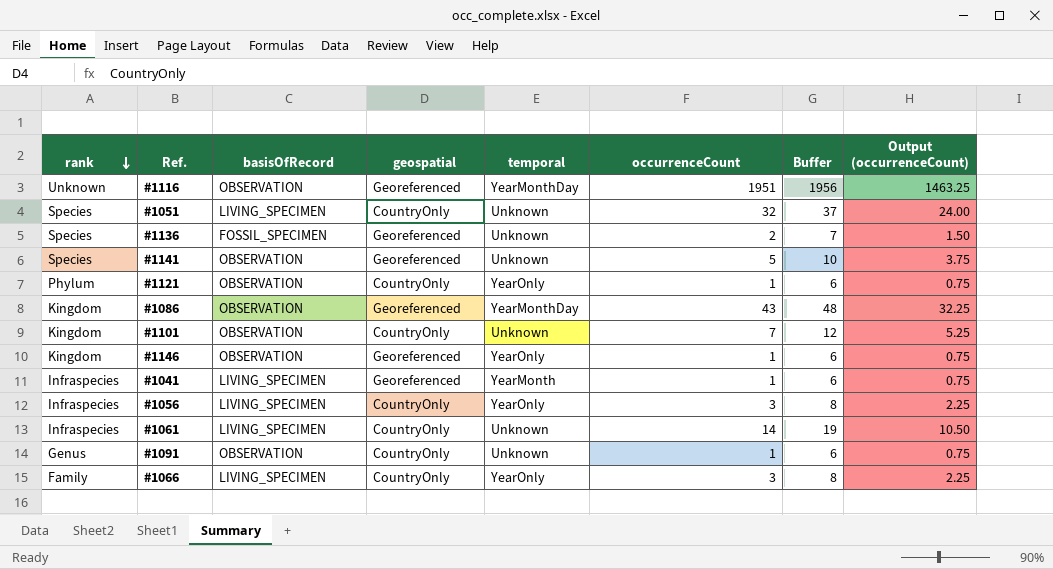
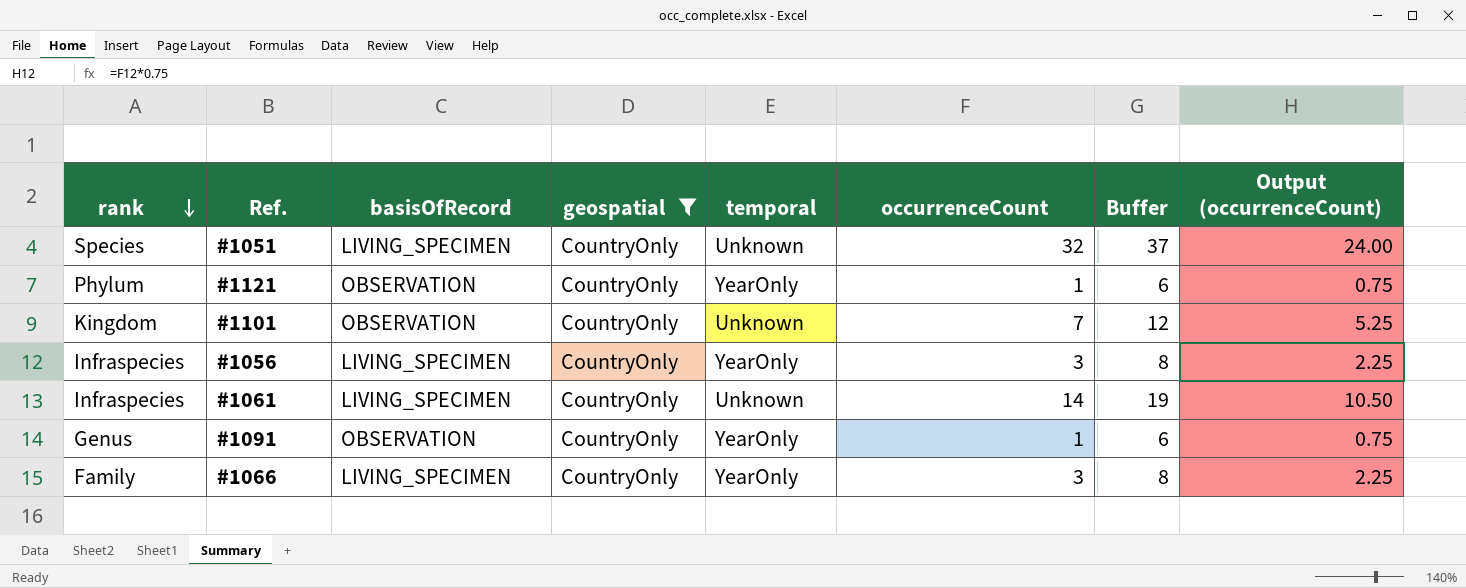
filter: none -> geospatial = CountryOnly
#1091 | temporal: Unknown -> YearOnly

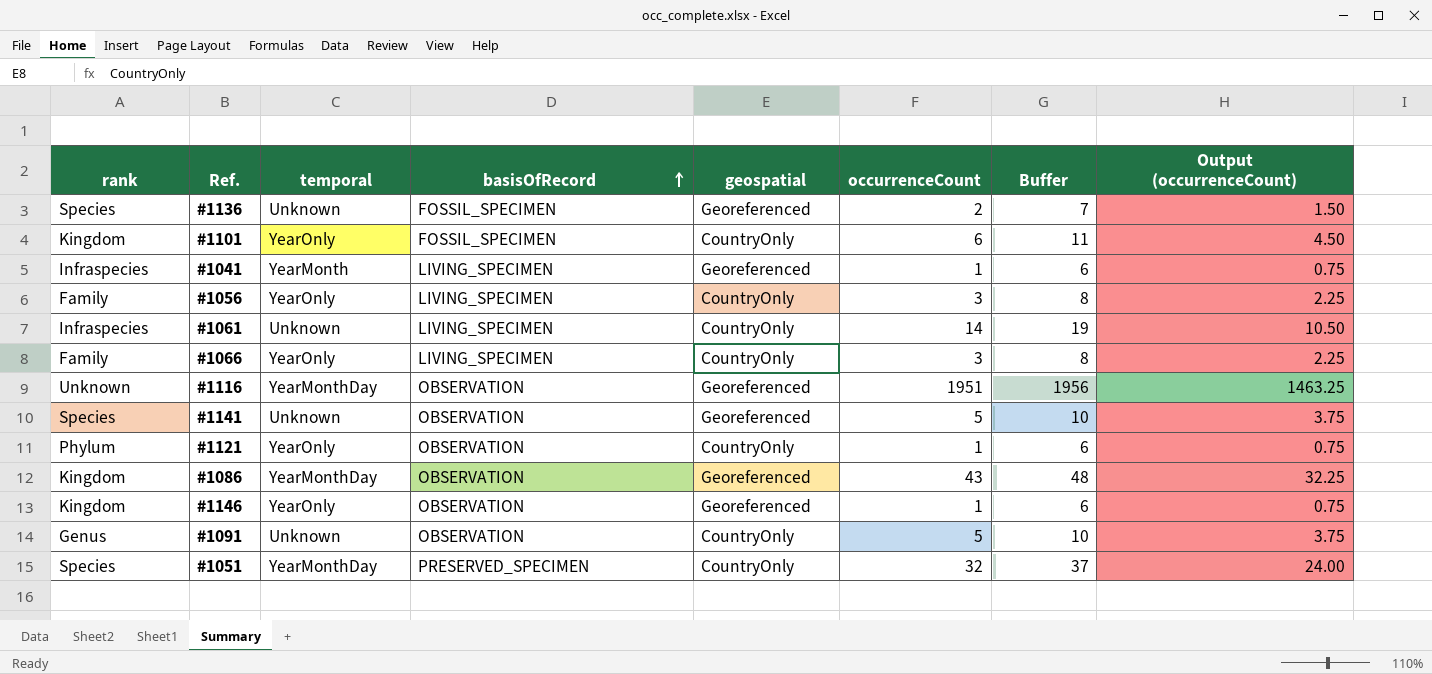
filter: geospatial = CountryOnly -> none
row order: rank descending -> basisOfRecord ascending
column temporal | position: 5 -> 3
#1101 | temporal: Unknown -> YearOnly
#1101 | basisOfRecord: OBSERVATION -> FOSSIL_SPECIMEN
#1101 | occurrenceCount: 7 -> 6
#1101 | Buffer: 12 -> 11
#1101 | Output (occurrenceCount): 5.25 -> 4.50
#1056 | rank: Infraspecies -> Family
#1091 | temporal: YearOnly -> Unknown
#1091 | occurrenceCount: 1 -> 5
#1091 | Buffer: 6 -> 10
#1091 | Output (occurrenceCount): 0.75 -> 3.75
#1051 | temporal: Unknown -> YearMonthDay
#1051 | basisOfRecord: LIVING_SPECIMEN -> PRESERVED_SPECIMEN

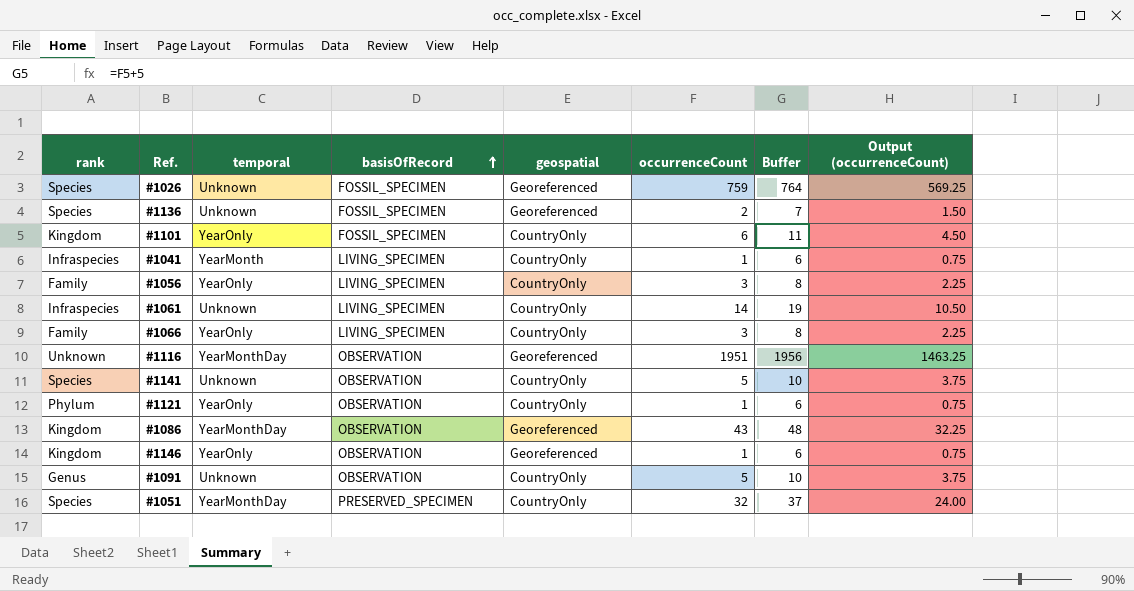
row #1026: none -> Species | Unknown | FOSSIL_SPECIMEN | Georeferenced | 759 | 764 | 569.25
#1041 | geospatial: Georeferenced -> CountryOnly
#1141 | geospatial: Georeferenced -> CountryOnly

